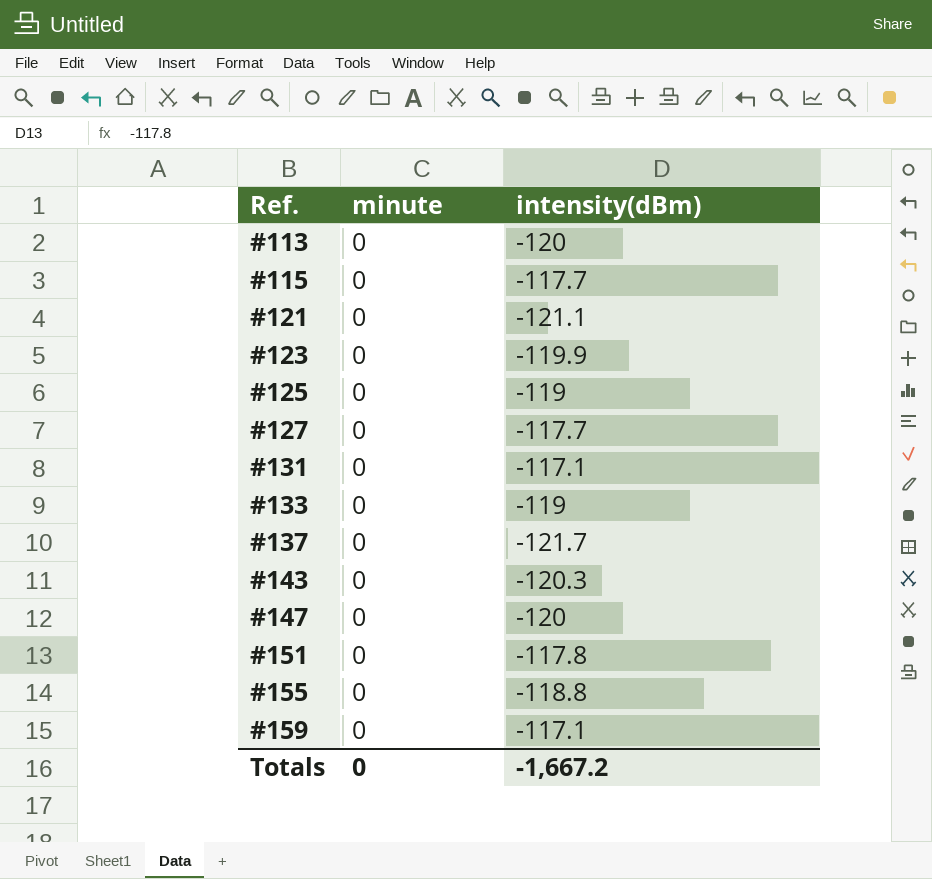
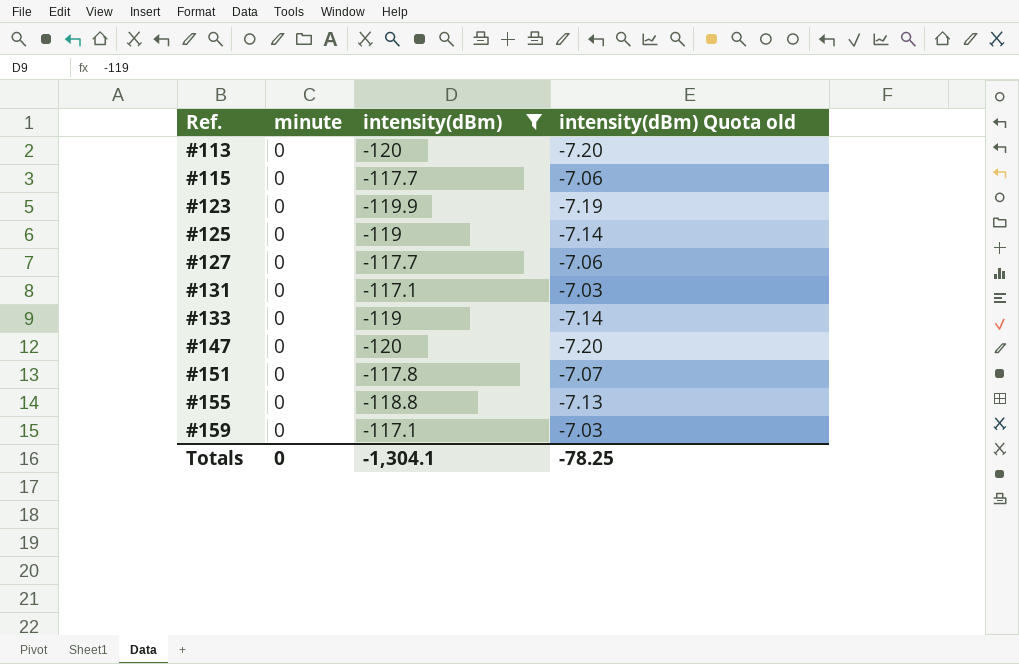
filter: none -> intensity(dBm) >= -120
column intensity(dBm) Quota old | formula: none -> [intensity(dBm)] * 0.06
Totals | intensity(dBm): -1,667.2 -> -1,304.1

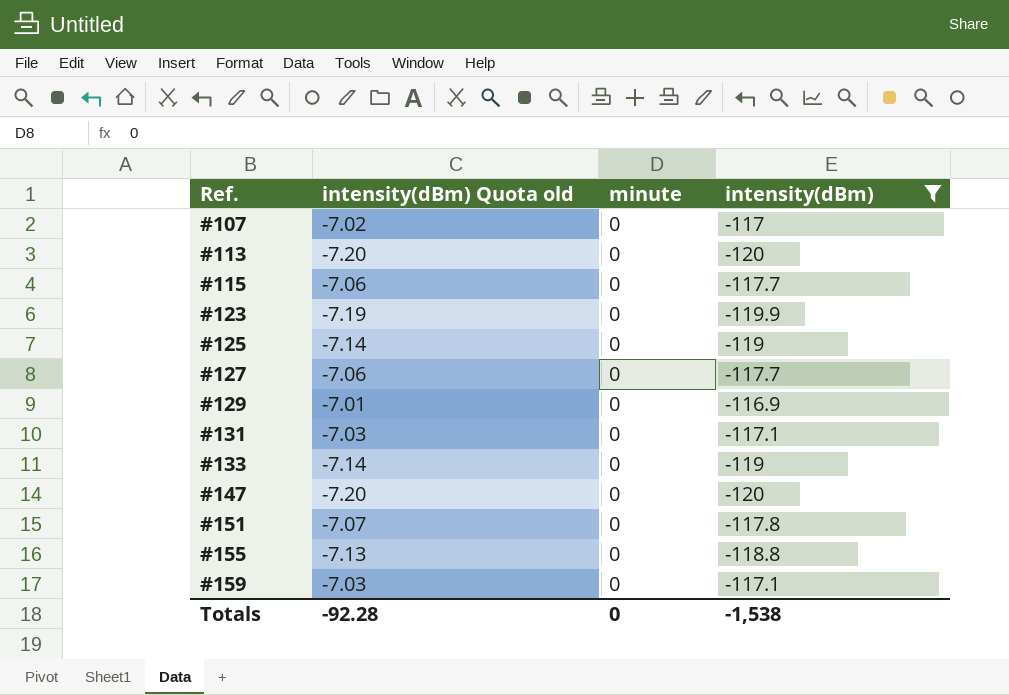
column intensity(dBm) Quota old | position: 4 -> 2
row #107: none -> -7.02 | 0 | -117
row #129: none -> -7.01 | 0 | -116.9
Totals | intensity(dBm) Quota old: -78.25 -> -92.28
Totals | intensity(dBm): -1,304.1 -> -1,538

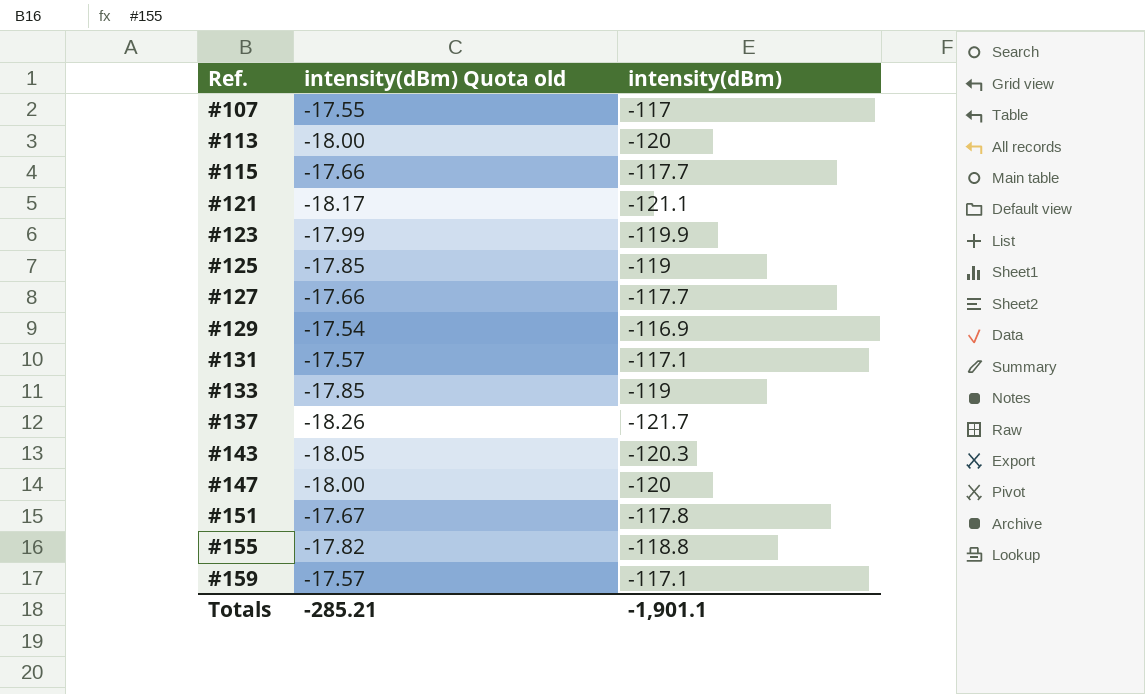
filter: intensity(dBm) >= -120 -> none
column minute | position: 3 -> none
column intensity(dBm) Quota old | formula: [intensity(dBm)] * 0.06 -> [intensity(dBm)] * 0.15
Totals | intensity(dBm) Quota old: -92.28 -> -285.21
Totals | intensity(dBm): -1,538 -> -1,901.1

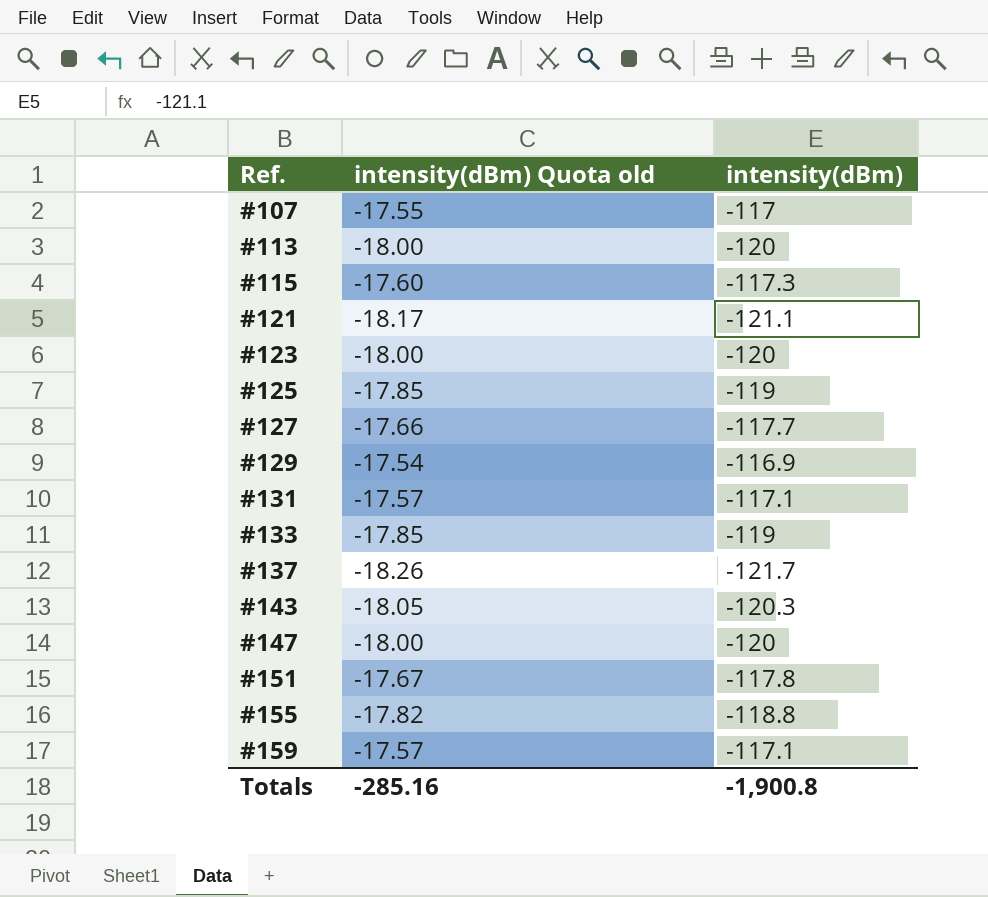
#115 | intensity(dBm) Quota old: -17.66 -> -17.60
#115 | intensity(dBm): -117.7 -> -117.3
#123 | intensity(dBm) Quota old: -17.99 -> -18.00
#123 | intensity(dBm): -119.9 -> -120
Totals | intensity(dBm) Quota old: -285.21 -> -285.16
Totals | intensity(dBm): -1,901.1 -> -1,900.8

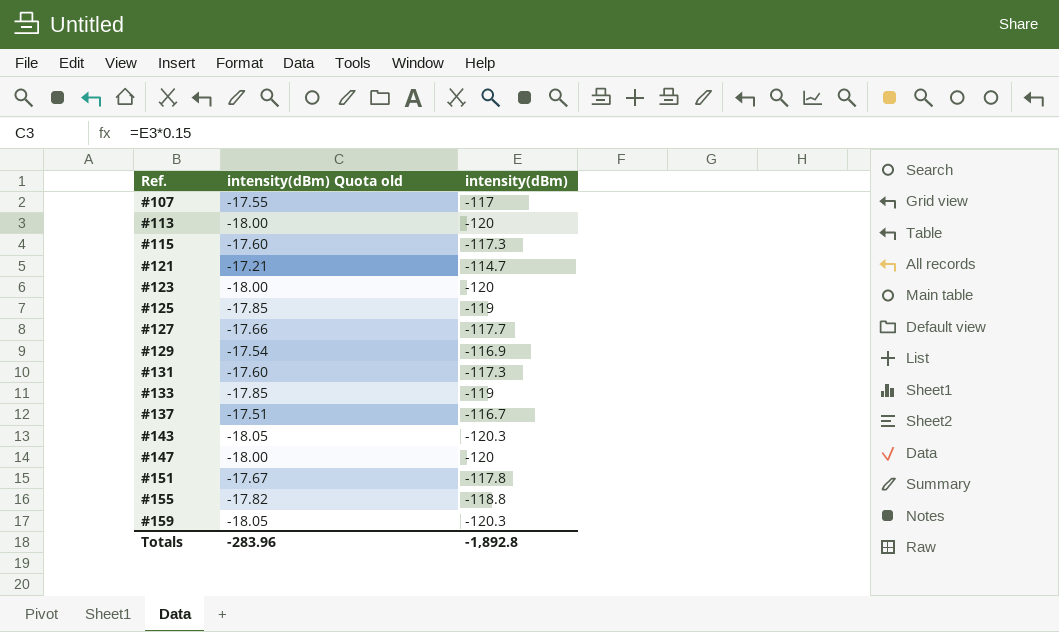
#121 | intensity(dBm) Quota old: -18.17 -> -17.21
#121 | intensity(dBm): -121.1 -> -114.7
#131 | intensity(dBm) Quota old: -17.57 -> -17.60
#131 | intensity(dBm): -117.1 -> -117.3
#137 | intensity(dBm) Quota old: -18.26 -> -17.51
#137 | intensity(dBm): -121.7 -> -116.7
#159 | intensity(dBm) Quota old: -17.57 -> -18.05
#159 | intensity(dBm): -117.1 -> -120.3
Totals | intensity(dBm) Quota old: -285.16 -> -283.96
Totals | intensity(dBm): -1,900.8 -> -1,892.8

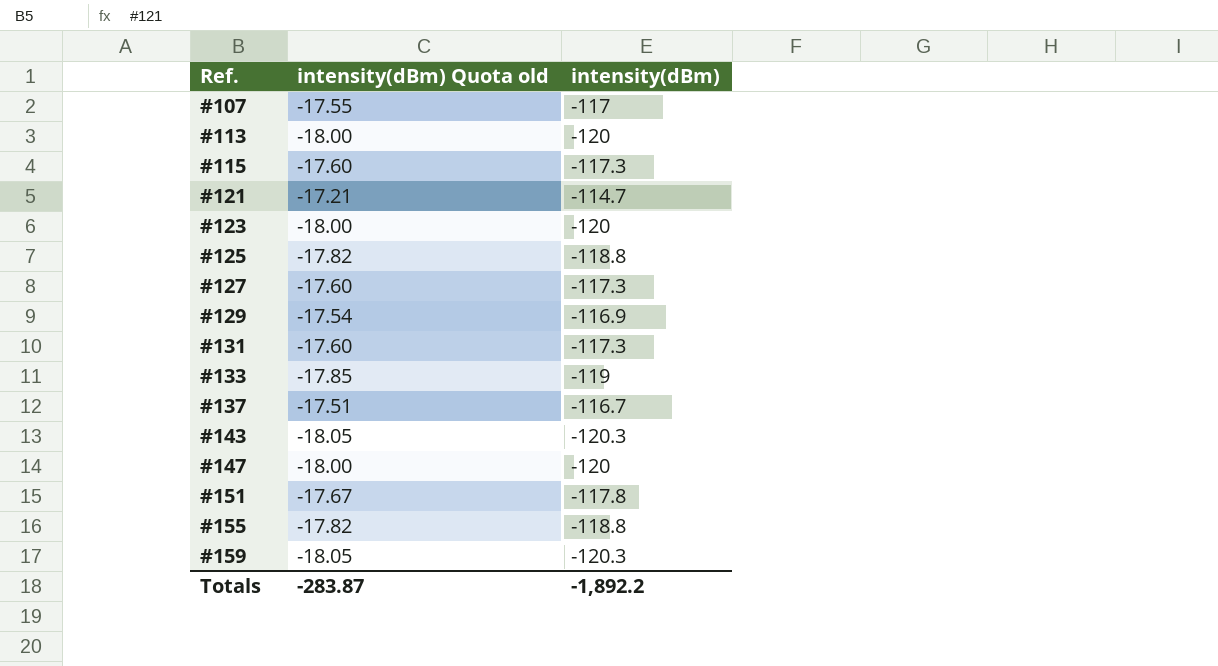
#125 | intensity(dBm) Quota old: -17.85 -> -17.82
#125 | intensity(dBm): -119 -> -118.8
#127 | intensity(dBm) Quota old: -17.66 -> -17.60
#127 | intensity(dBm): -117.7 -> -117.3
Totals | intensity(dBm) Quota old: -283.96 -> -283.87
Totals | intensity(dBm): -1,892.8 -> -1,892.2

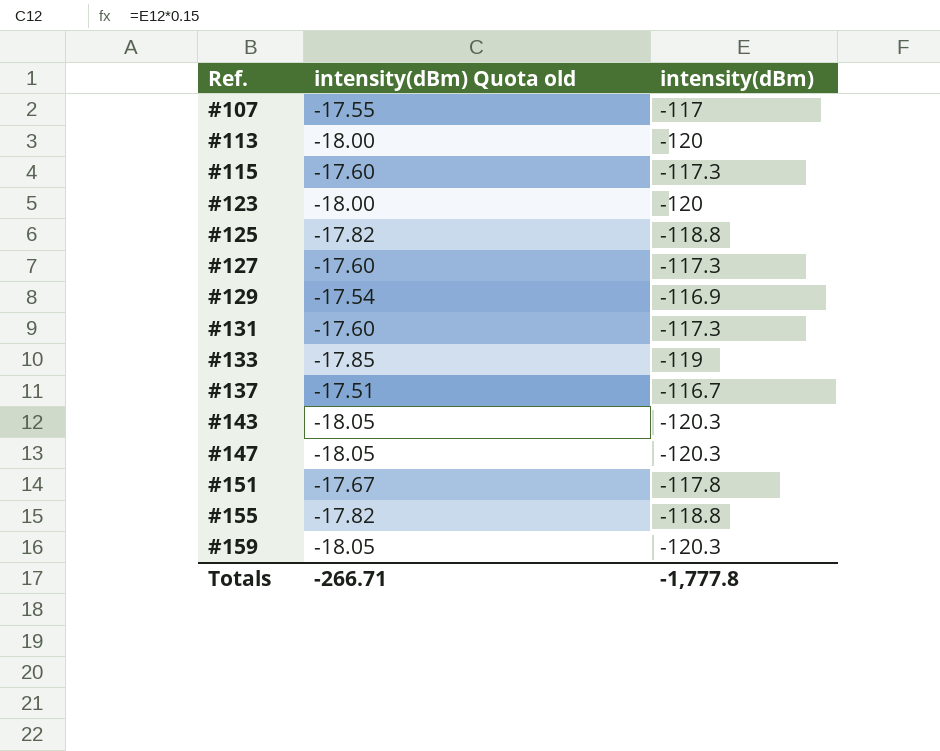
row #121: -17.21 | -114.7 -> none
#147 | intensity(dBm) Quota old: -18.00 -> -18.05
#147 | intensity(dBm): -120 -> -120.3
Totals | intensity(dBm) Quota old: -283.87 -> -266.71
Totals | intensity(dBm): -1,892.2 -> -1,777.8

